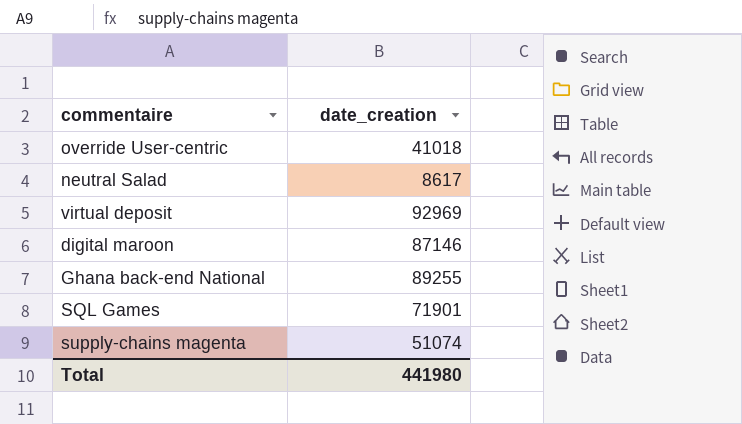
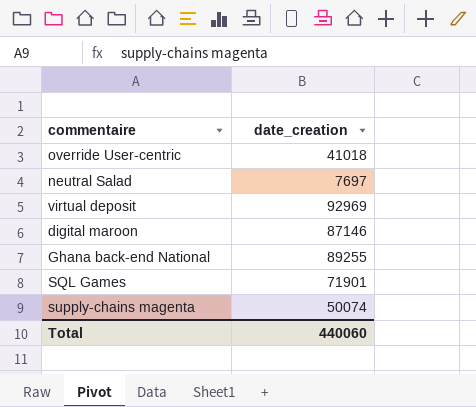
neutral Salad | date_creation: 8617 -> 7697
supply-chains magenta | date_creation: 51074 -> 50074
Total | date_creation: 441980 -> 440060

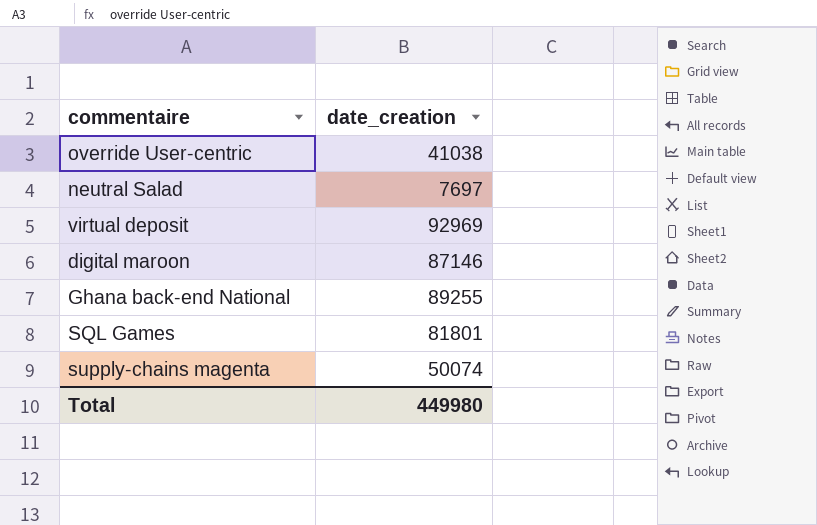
override User-centric | date_creation: 41018 -> 41038
SQL Games | date_creation: 71901 -> 81801
Total | date_creation: 440060 -> 449980

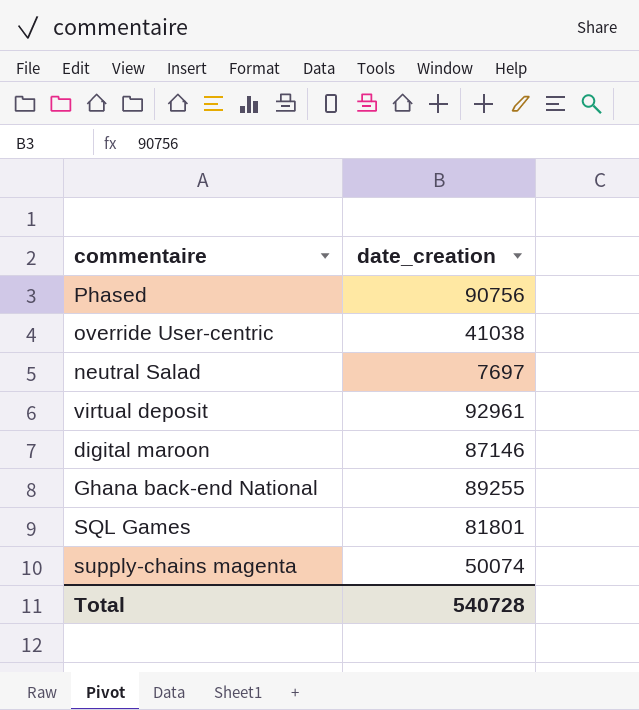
row Phased: none -> 90756
virtual deposit | date_creation: 92969 -> 92961
Total | date_creation: 449980 -> 540728

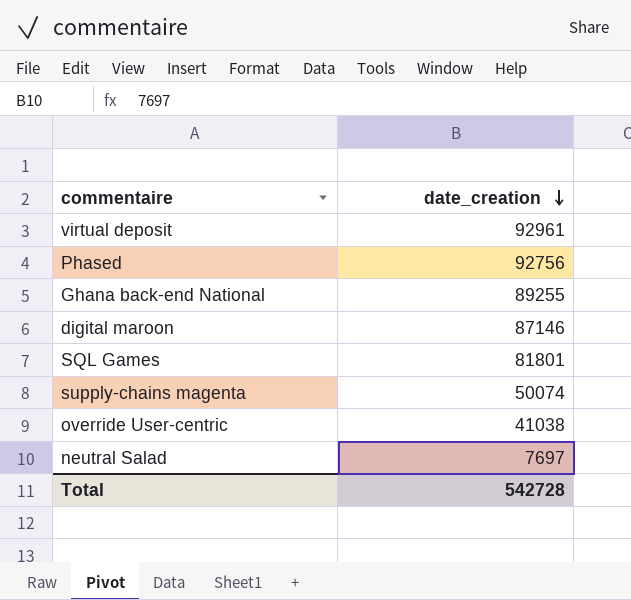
row order: none -> date_creation descending
Phased | date_creation: 90756 -> 92756
Total | date_creation: 540728 -> 542728

